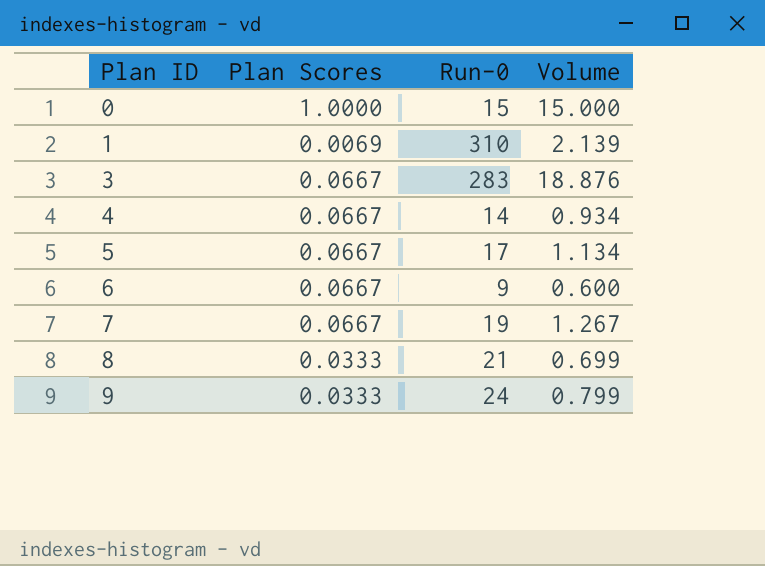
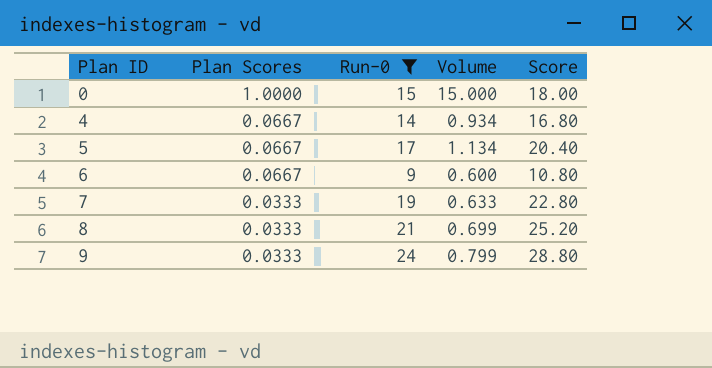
filter: none -> Run-0 <= 24
column Score | formula: none -> [Run-0] * 1.2
7 | Plan Scores: 0.0667 -> 0.0333
7 | Volume: 1.267 -> 0.633

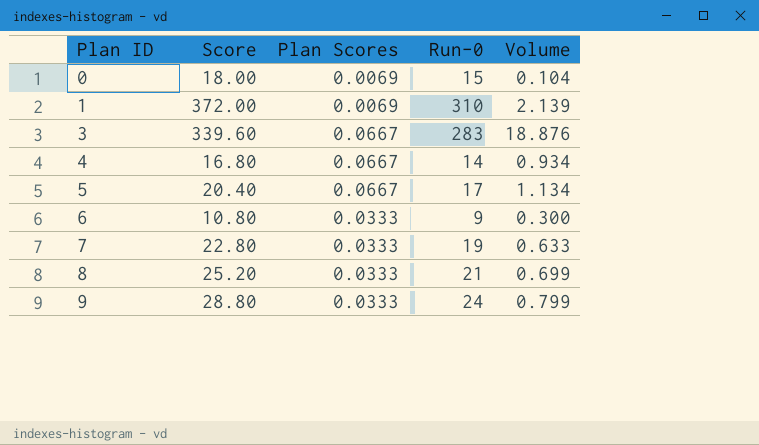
filter: Run-0 <= 24 -> none
column Score | position: 5 -> 2
0 | Plan Scores: 1.0000 -> 0.0069
0 | Volume: 15.000 -> 0.104
6 | Plan Scores: 0.0667 -> 0.0333
6 | Volume: 0.600 -> 0.300

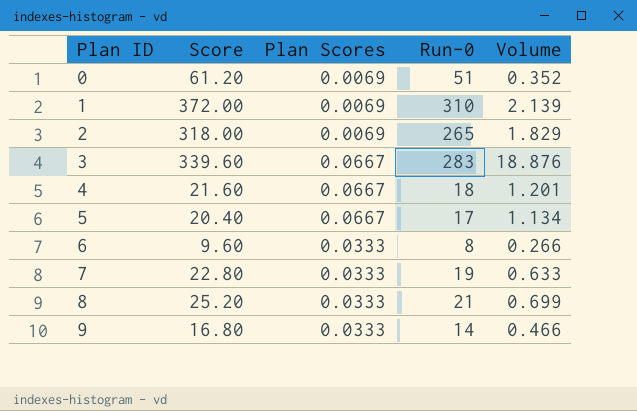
0 | Score: 18.00 -> 61.20
0 | Run-0: 15 -> 51
0 | Volume: 0.104 -> 0.352
row 2: none -> 318.00 | 0.0069 | 265 | 1.829
4 | Score: 16.80 -> 21.60
4 | Run-0: 14 -> 18
4 | Volume: 0.934 -> 1.201
6 | Score: 10.80 -> 9.60
6 | Run-0: 9 -> 8
6 | Volume: 0.300 -> 0.266
9 | Score: 28.80 -> 16.80
9 | Run-0: 24 -> 14
9 | Volume: 0.799 -> 0.466

